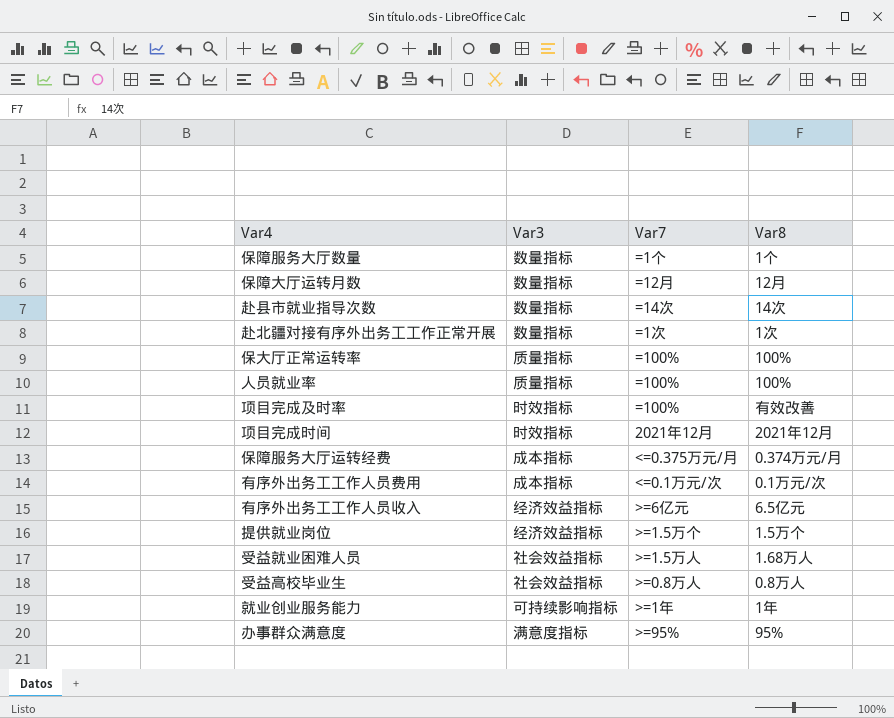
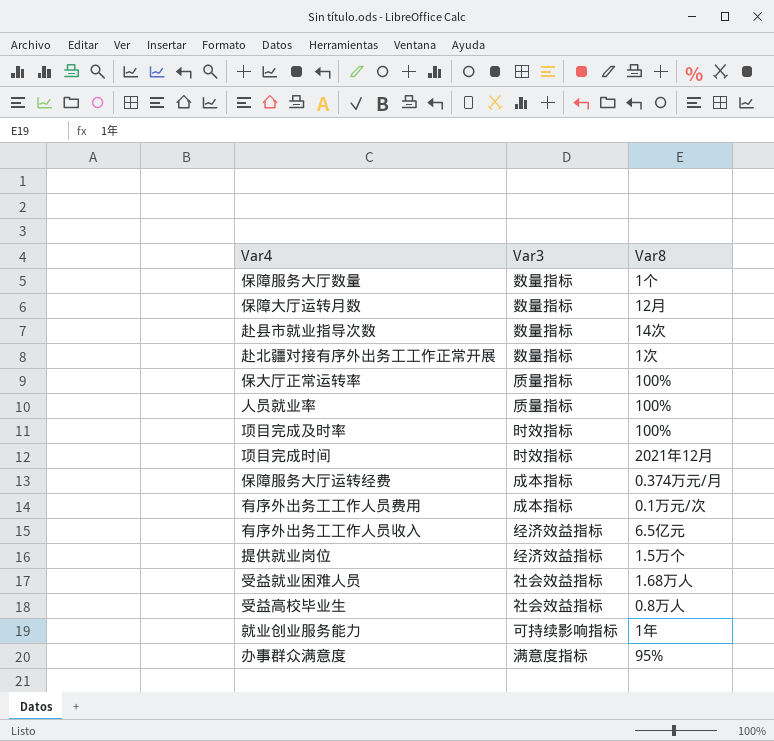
column Var7 | position: 3 -> none
项目完成及时率 | Var8: 有效改善 -> 100%

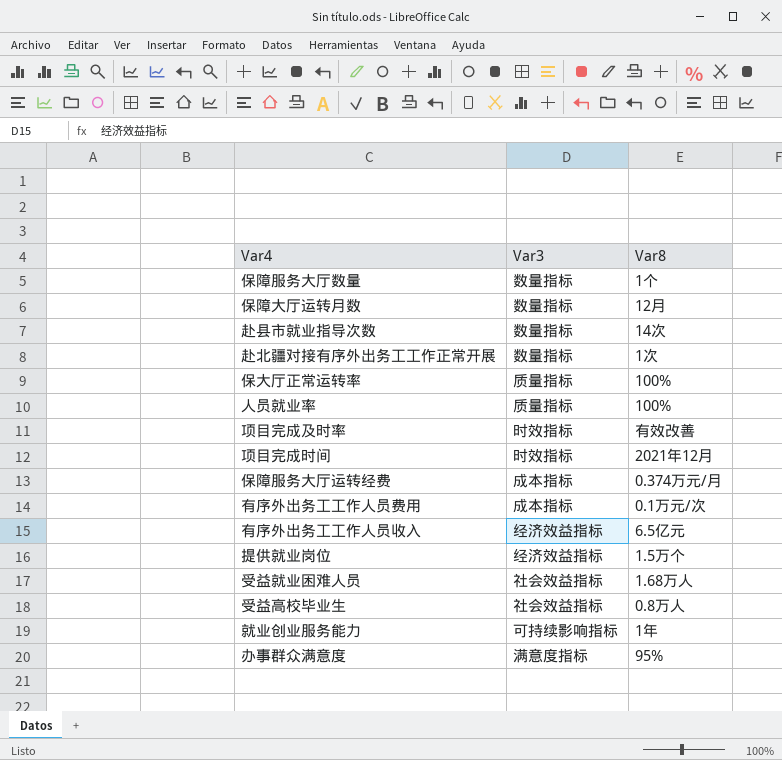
项目完成及时率 | Var8: 100% -> 有效改善

